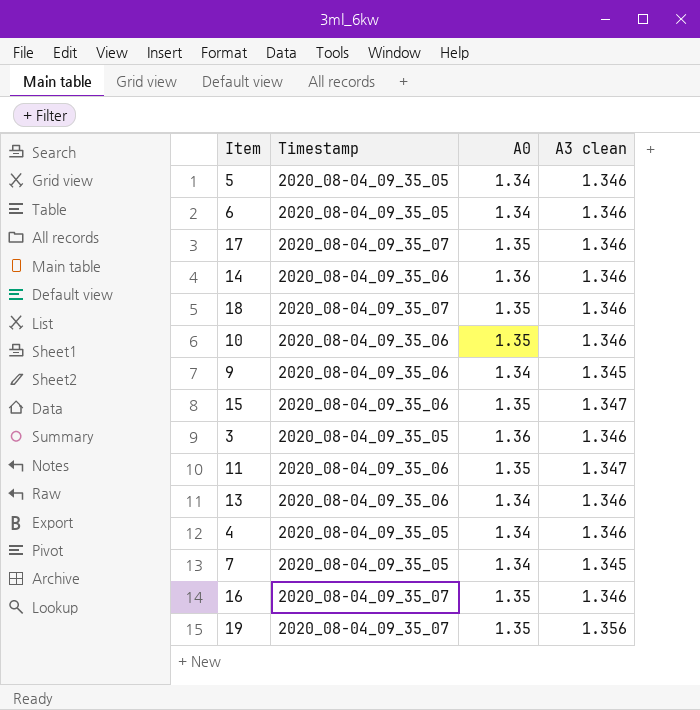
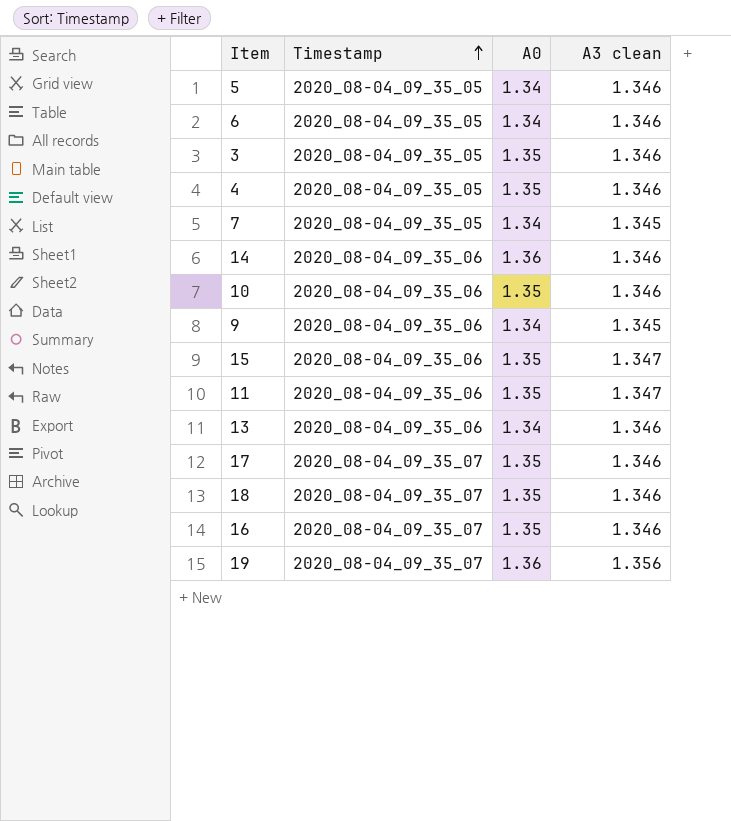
row order: none -> Timestamp ascending
3 | A0: 1.36 -> 1.35
4 | A0: 1.34 -> 1.35
19 | A0: 1.35 -> 1.36

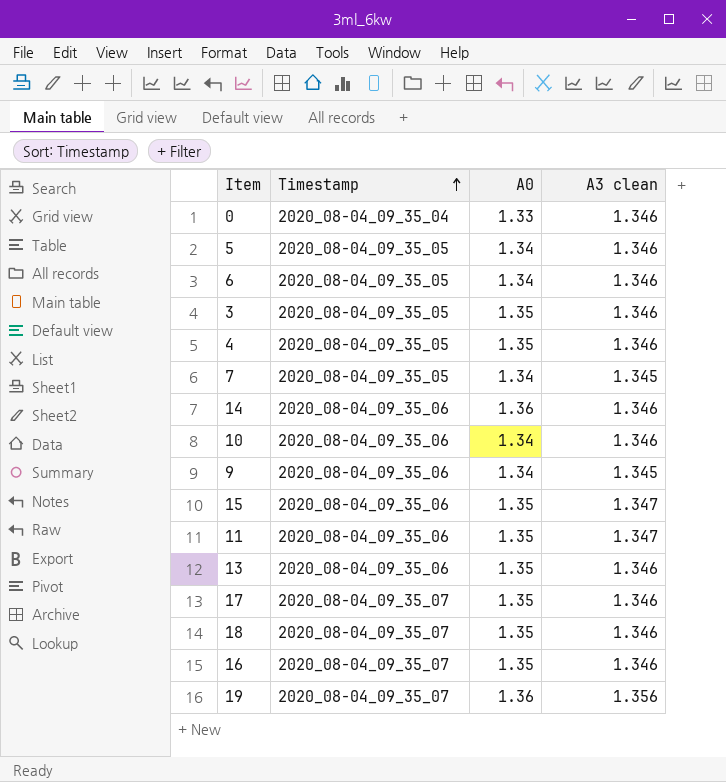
row 0: none -> 2020_08-04_09_35_04 | 1.33 | 1.346
10 | A0: 1.35 -> 1.34
13 | A0: 1.34 -> 1.35

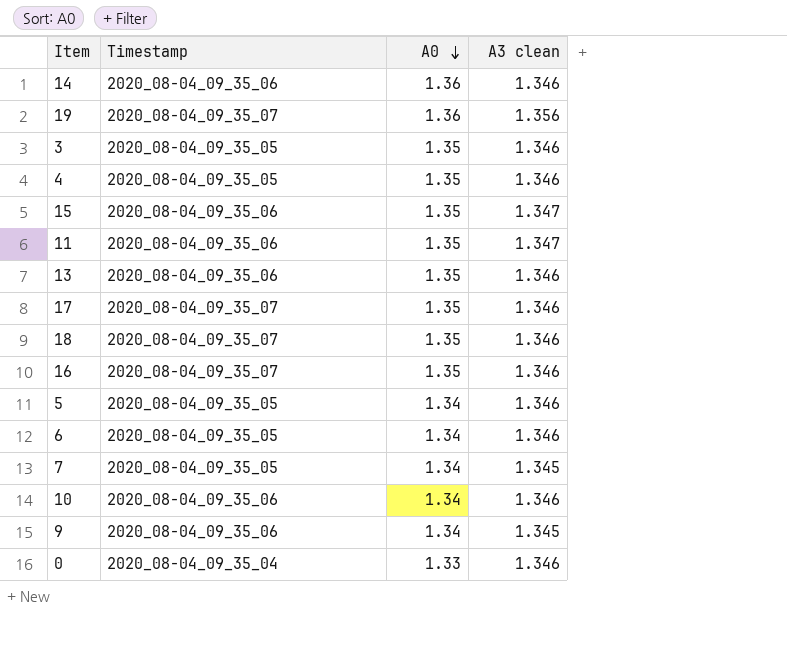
row order: Timestamp ascending -> A0 descending

